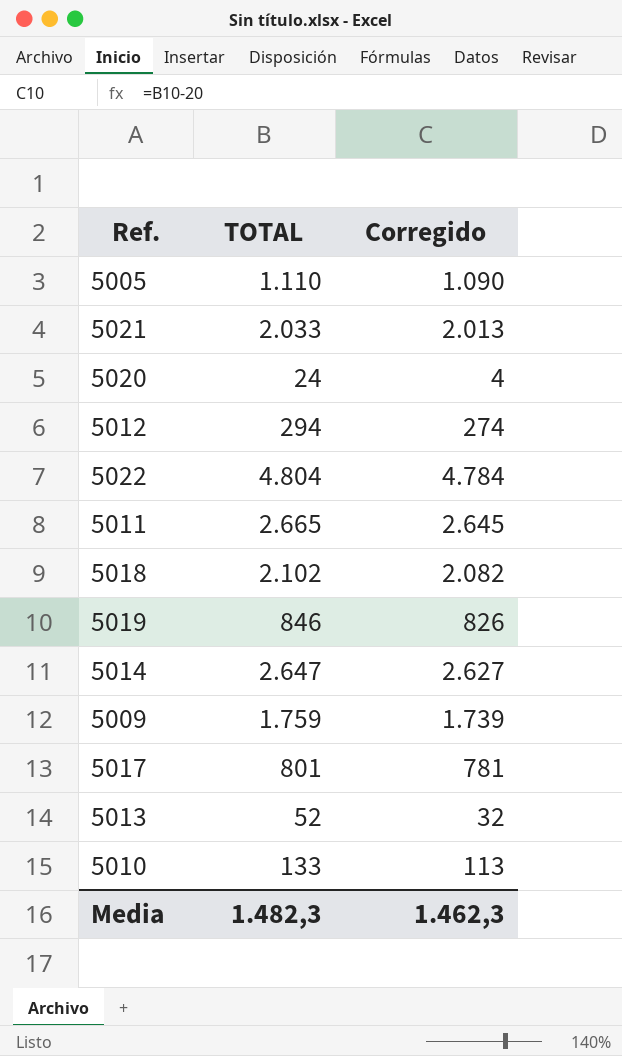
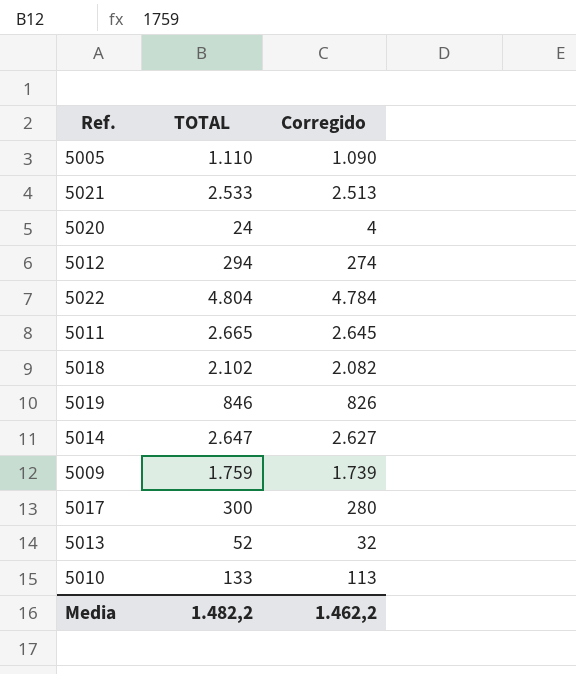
5021 | TOTAL: 2.033 -> 2.533
5021 | Corregido: 2.013 -> 2.513
5017 | TOTAL: 801 -> 300
5017 | Corregido: 781 -> 280
Media | TOTAL: 1.482,3 -> 1.482,2
Media | Corregido: 1.462,3 -> 1.462,2

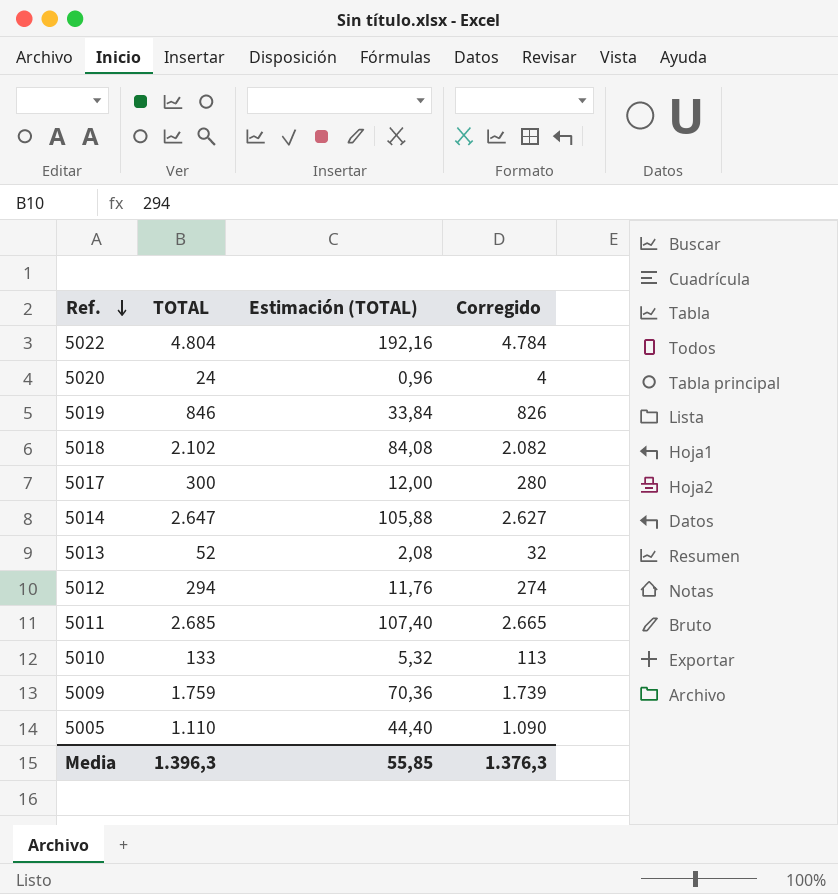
row order: none -> Ref. descending
column Estimación (TOTAL) | formula: none -> [TOTAL] * 0,04
row 5021: 2.533 | 2.513 -> none
5011 | TOTAL: 2.665 -> 2.685
5011 | Corregido: 2.645 -> 2.665
Media | TOTAL: 1.482,2 -> 1.396,3
Media | Corregido: 1.462,2 -> 1.376,3

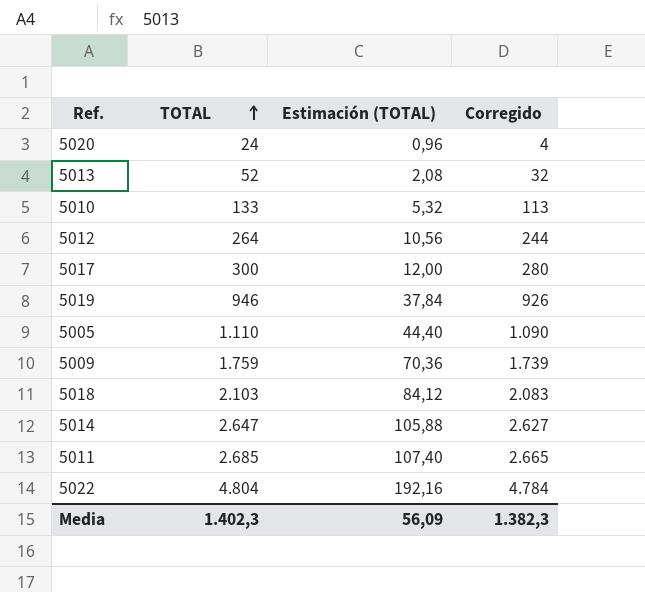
row order: Ref. descending -> TOTAL ascending
5012 | TOTAL: 294 -> 264
5012 | Estimación (TOTAL): 11,76 -> 10,56
5012 | Corregido: 274 -> 244
5019 | TOTAL: 846 -> 946
5019 | Estimación (TOTAL): 33,84 -> 37,84
5019 | Corregido: 826 -> 926
5018 | TOTAL: 2.102 -> 2.103
5018 | Estimación (TOTAL): 84,08 -> 84,12
5018 | Corregido: 2.082 -> 2.083
Media | TOTAL: 1.396,3 -> 1.402,3
Media | Estimación (TOTAL): 55,85 -> 56,09
Media | Corregido: 1.376,3 -> 1.382,3

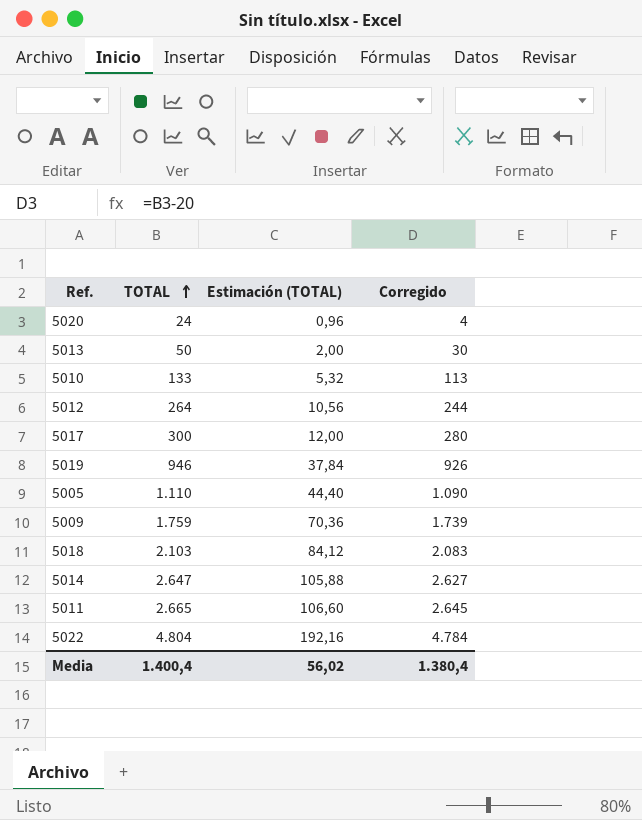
5013 | TOTAL: 52 -> 50
5013 | Estimación (TOTAL): 2,08 -> 2,00
5013 | Corregido: 32 -> 30
5011 | TOTAL: 2.685 -> 2.665
5011 | Estimación (TOTAL): 107,40 -> 106,60
5011 | Corregido: 2.665 -> 2.645
Media | TOTAL: 1.402,3 -> 1.400,4
Media | Estimación (TOTAL): 56,09 -> 56,02
Media | Corregido: 1.382,3 -> 1.380,4

